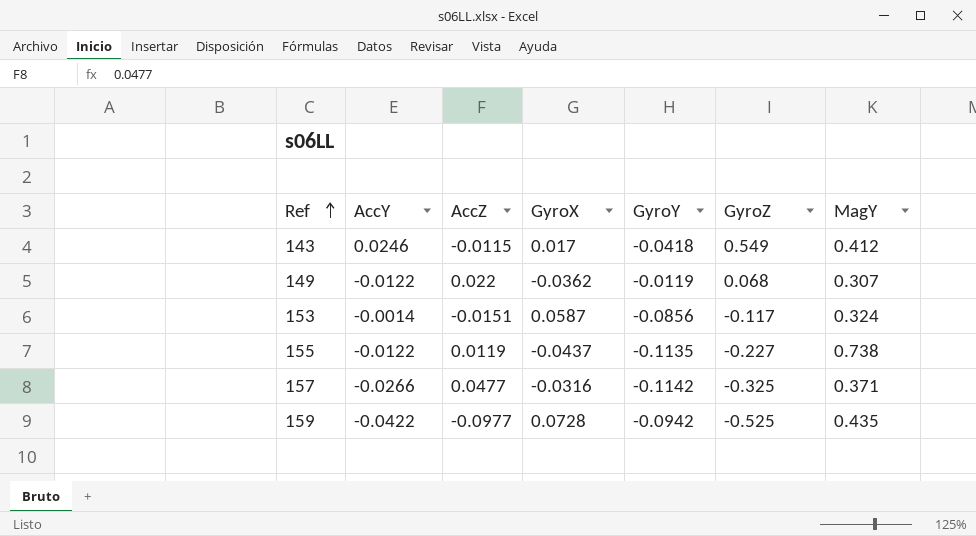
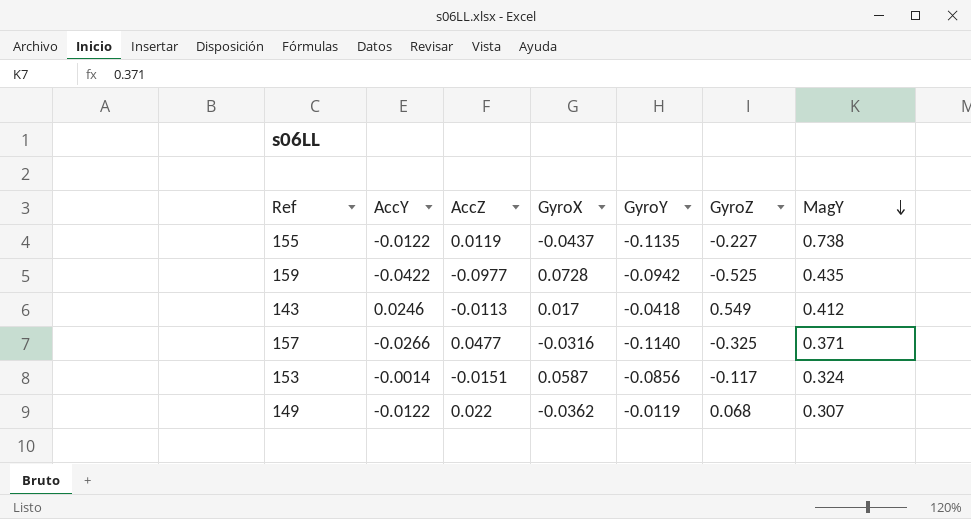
row order: Ref ascending -> MagY descending
143 | AccZ: -0.0115 -> -0.0113
157 | GyroY: -0.1142 -> -0.1140

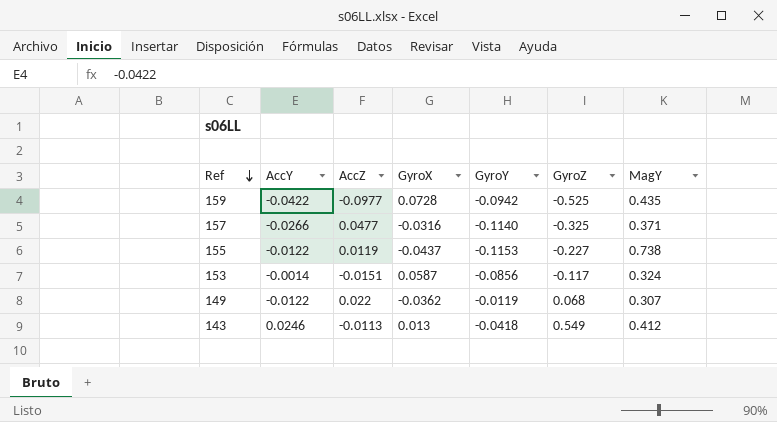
row order: MagY descending -> Ref descending
155 | GyroY: -0.1135 -> -0.1153
143 | GyroX: 0.017 -> 0.013

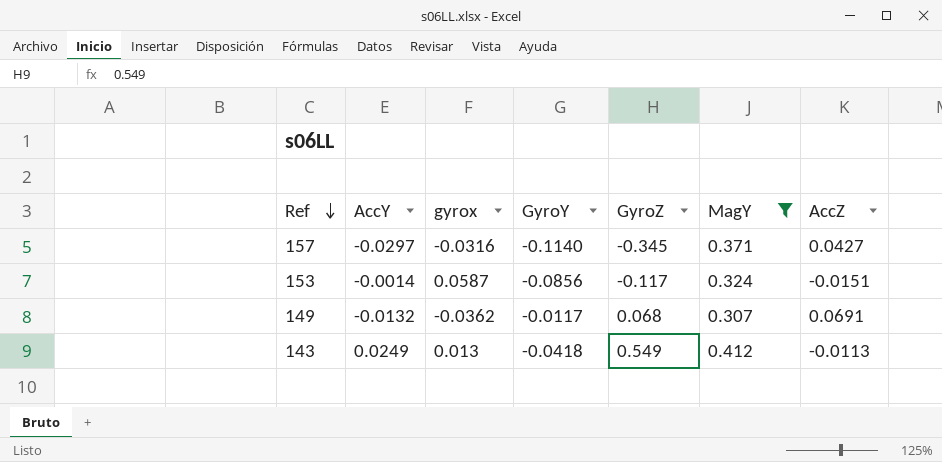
filter: none -> MagY <= 0.412
column name: GyroX -> gyrox
column AccZ | position: 3 -> 7
157 | AccY: -0.0266 -> -0.0297
157 | GyroZ: -0.325 -> -0.345
157 | AccZ: 0.0477 -> 0.0427
149 | AccY: -0.0122 -> -0.0132
149 | GyroY: -0.0119 -> -0.0117
149 | AccZ: 0.022 -> 0.0691
143 | AccY: 0.0246 -> 0.0249

